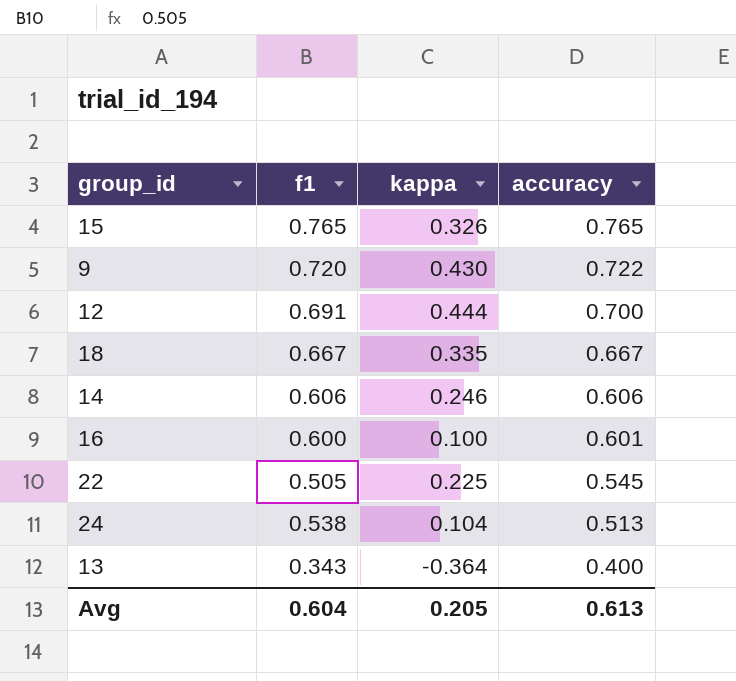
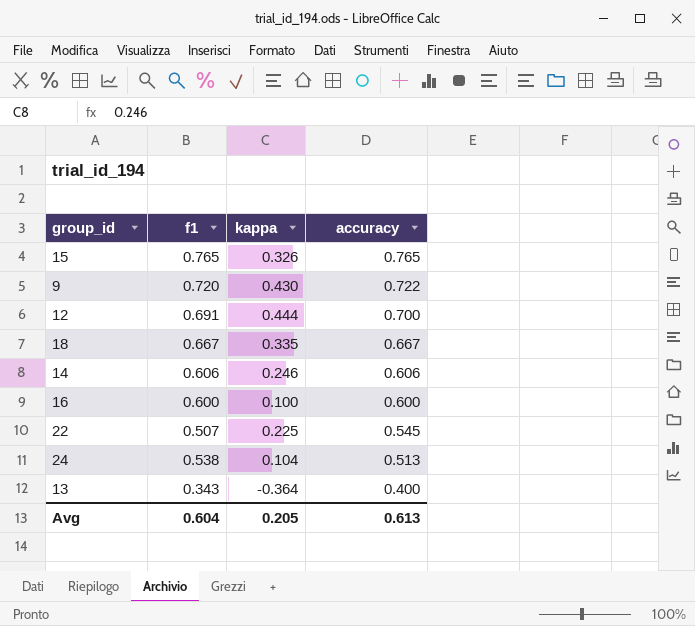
16 | accuracy: 0.601 -> 0.600
22 | f1: 0.505 -> 0.507

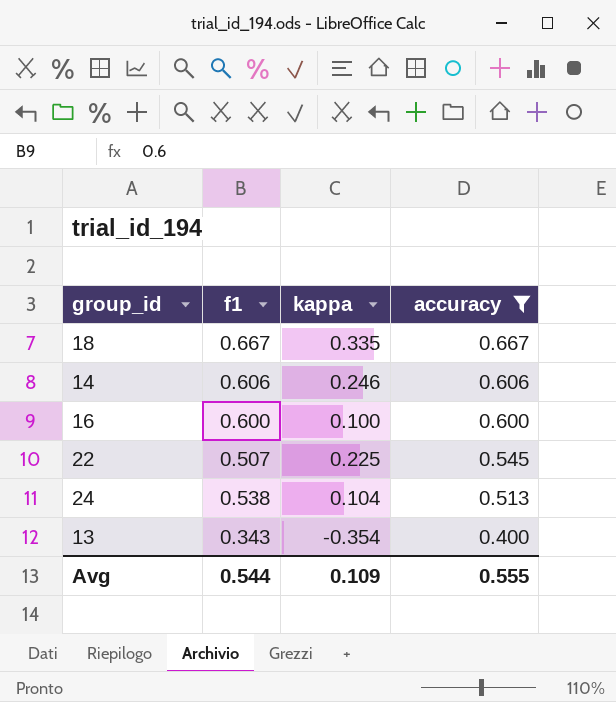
filter: none -> accuracy <= 0.667
13 | kappa: -0.364 -> -0.354
Avg | f1: 0.604 -> 0.544
Avg | kappa: 0.205 -> 0.109
Avg | accuracy: 0.613 -> 0.555

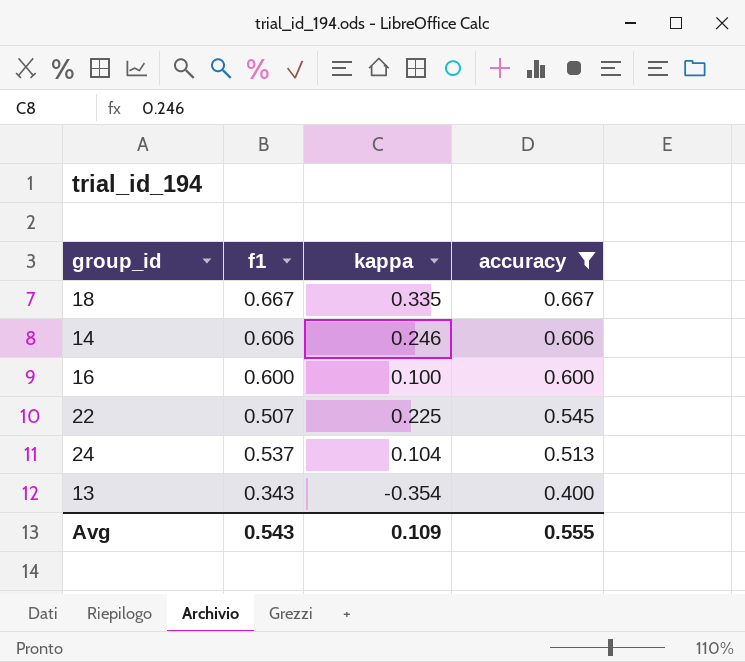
24 | f1: 0.538 -> 0.537
Avg | f1: 0.544 -> 0.543

